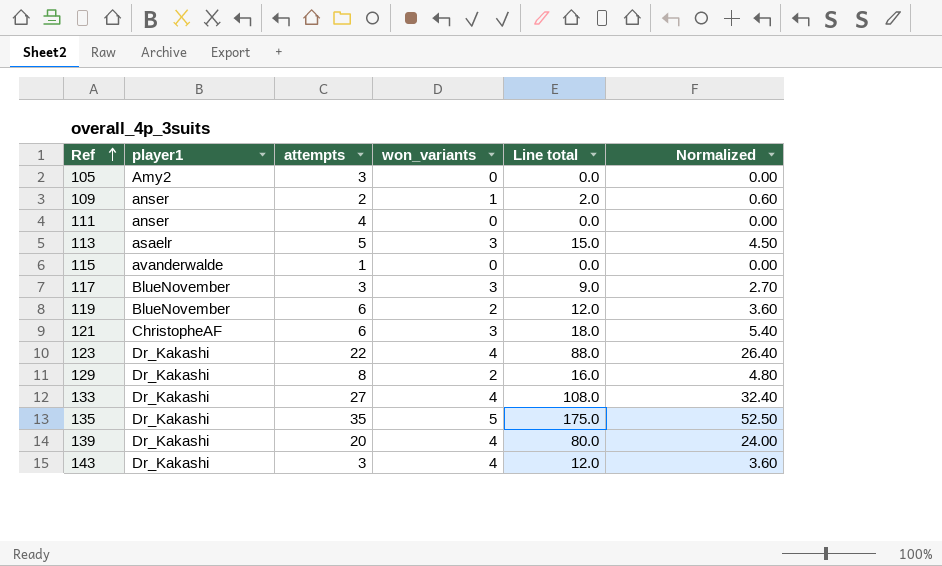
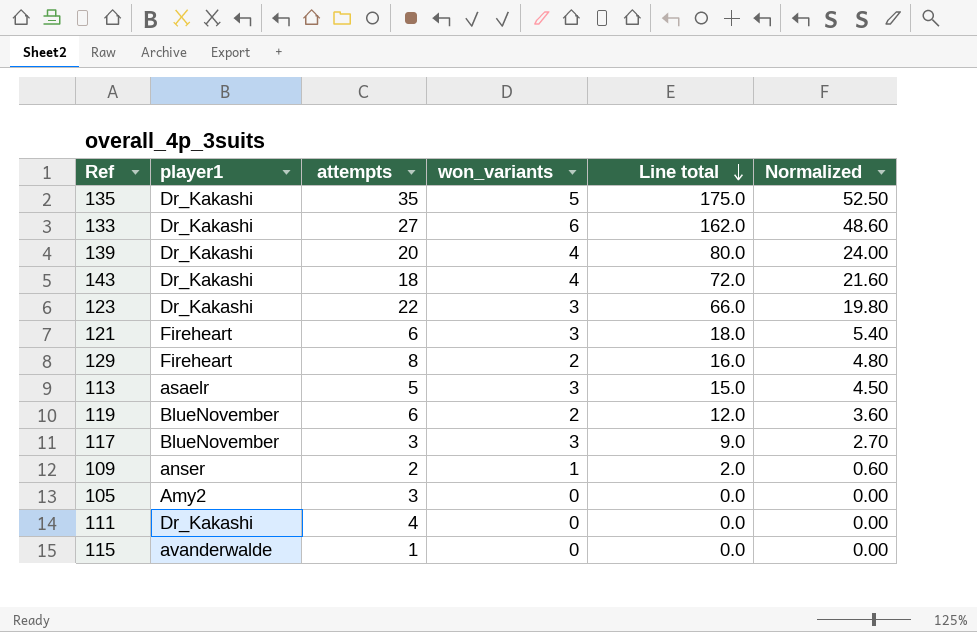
row order: Ref ascending -> Line total descending
133 | won_variants: 4 -> 6
133 | Line total: 108.0 -> 162.0
133 | Normalized: 32.40 -> 48.60
143 | attempts: 3 -> 18
143 | Line total: 12.0 -> 72.0
143 | Normalized: 3.60 -> 21.60
123 | won_variants: 4 -> 3
123 | Line total: 88.0 -> 66.0
123 | Normalized: 26.40 -> 19.80
121 | player1: ChristopheAF -> Fireheart
129 | player1: Dr_Kakashi -> Fireheart
111 | player1: anser -> Dr_Kakashi

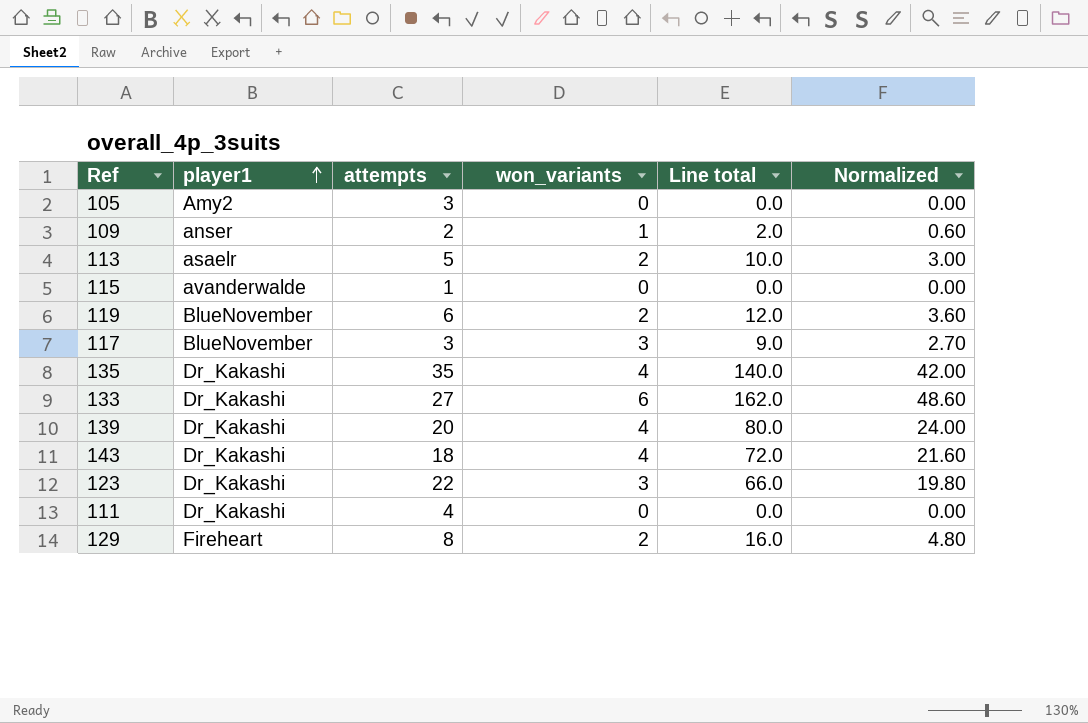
row order: Line total descending -> player1 ascending
row 121: Fireheart | 6 | 3 | 18.0 | 5.40 -> none
113 | won_variants: 3 -> 2
113 | Line total: 15.0 -> 10.0
113 | Normalized: 4.50 -> 3.00
135 | won_variants: 5 -> 4
135 | Line total: 175.0 -> 140.0
135 | Normalized: 52.50 -> 42.00

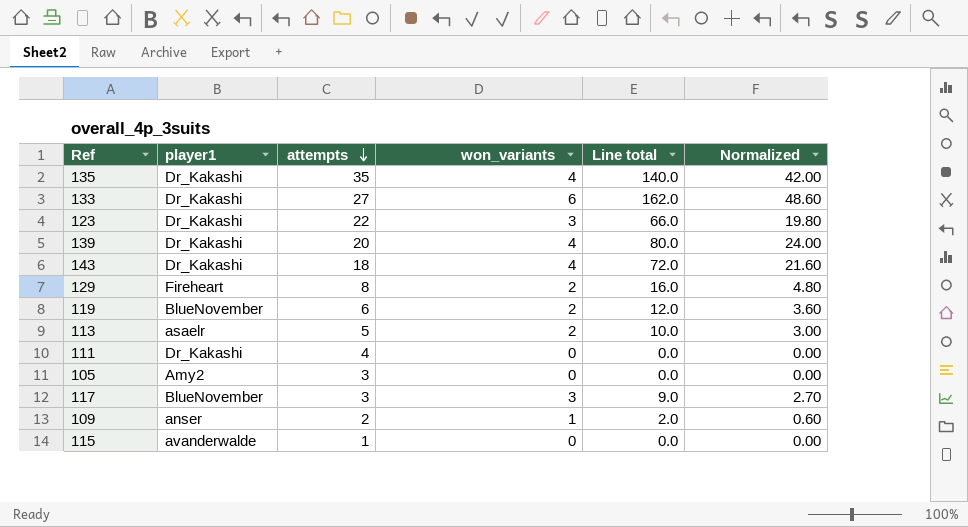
row order: player1 ascending -> attempts descending

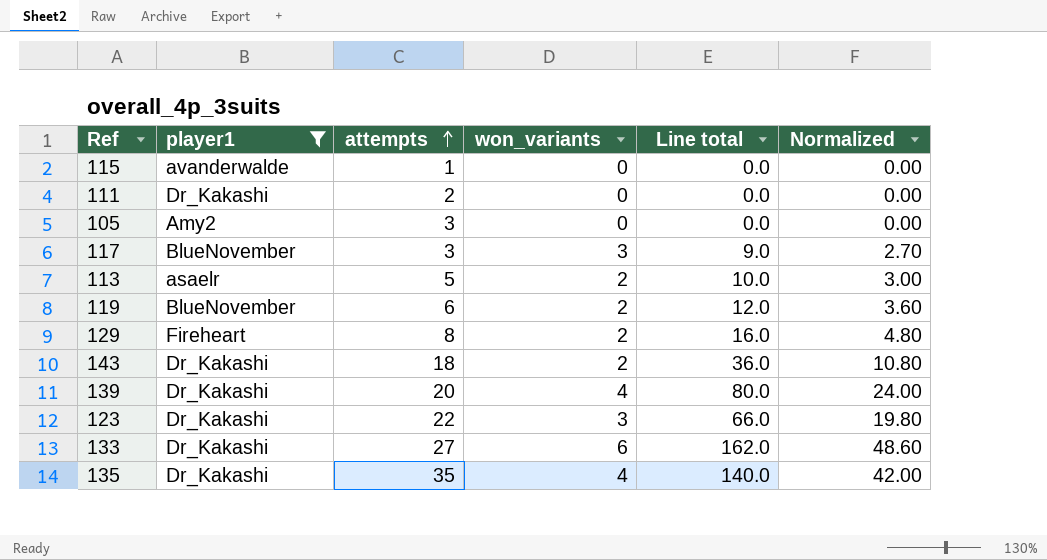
filter: none -> player1 != anser
row order: attempts descending -> attempts ascending
111 | attempts: 4 -> 2
143 | won_variants: 4 -> 2
143 | Line total: 72.0 -> 36.0
143 | Normalized: 21.60 -> 10.80

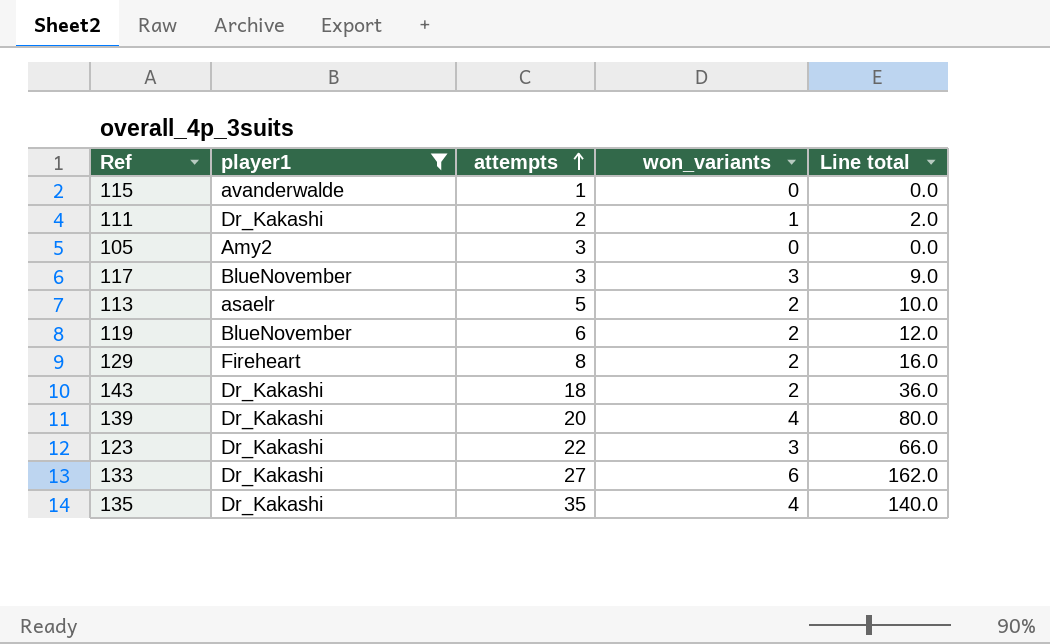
column Normalized | formula: [Line total] * 0.3 -> none
111 | won_variants: 0 -> 1
111 | Line total: 0.0 -> 2.0

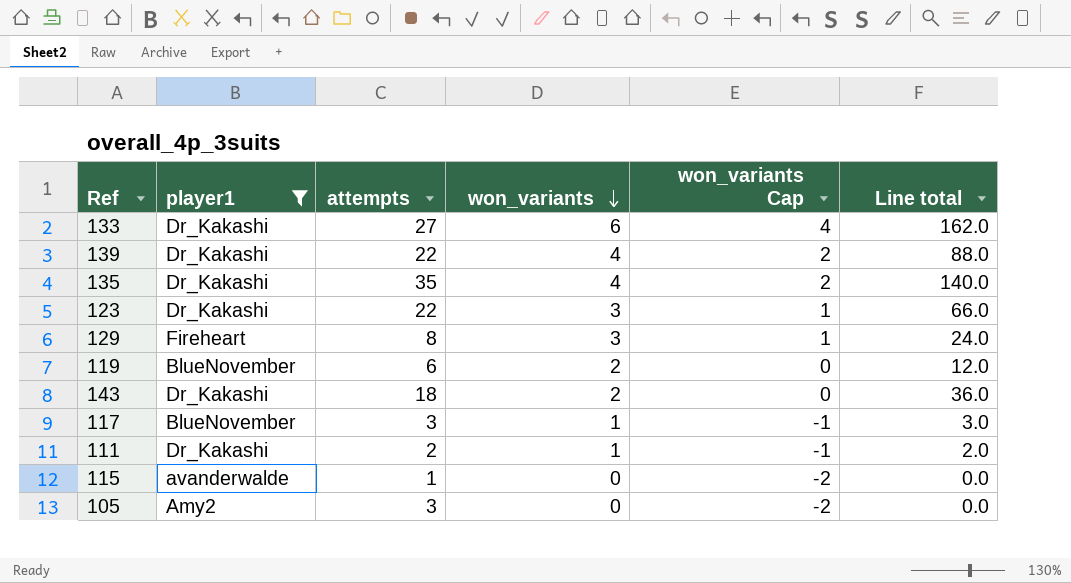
row order: attempts ascending -> won_variants descending
column won_variants Cap | formula: none -> [won_variants] - 2
row 113: asaelr | 5 | 2 | 10.0 -> none
139 | attempts: 20 -> 22
139 | Line total: 80.0 -> 88.0
129 | won_variants: 2 -> 3
129 | Line total: 16.0 -> 24.0
117 | won_variants: 3 -> 1
117 | Line total: 9.0 -> 3.0

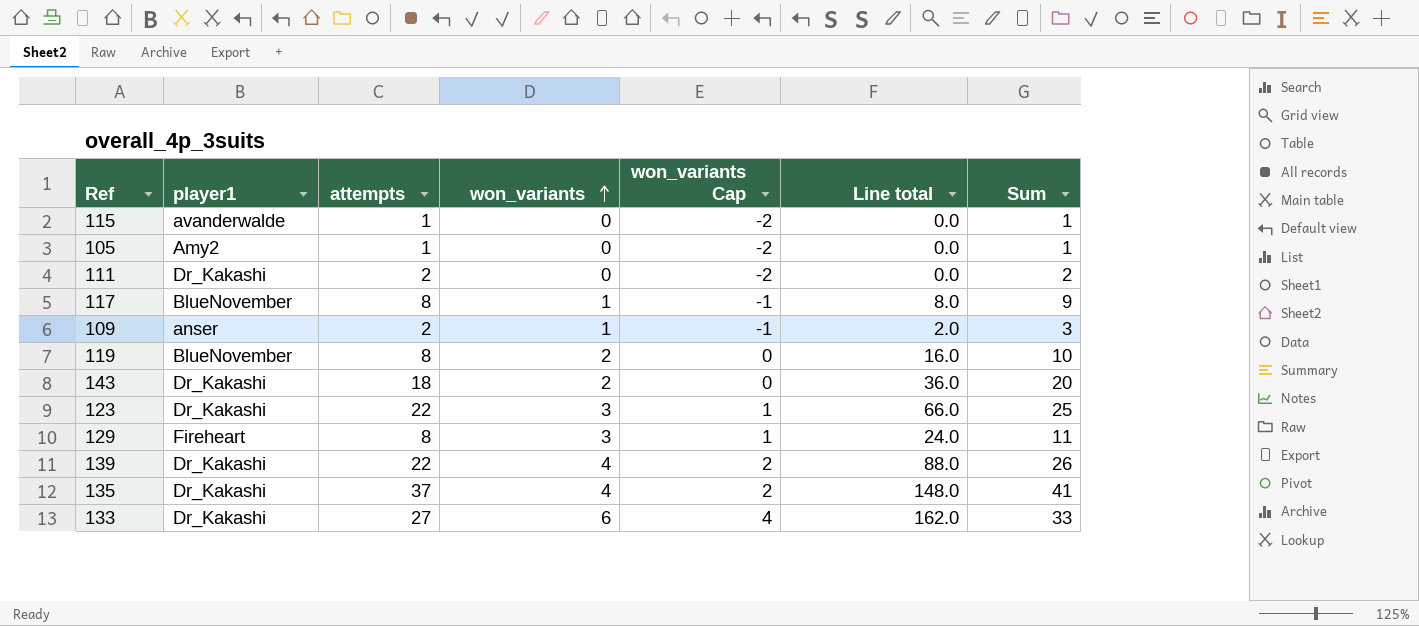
filter: player1 != anser -> none
row order: won_variants descending -> won_variants ascending
column Sum | formula: none -> [attempts] + [won_variants]
105 | attempts: 3 -> 1
111 | won_variants: 1 -> 0
111 | won_variants Cap: -1 -> -2
111 | Line total: 2.0 -> 0.0
117 | attempts: 3 -> 8
117 | Line total: 3.0 -> 8.0
119 | attempts: 6 -> 8
119 | Line total: 12.0 -> 16.0
135 | attempts: 35 -> 37
135 | Line total: 140.0 -> 148.0

